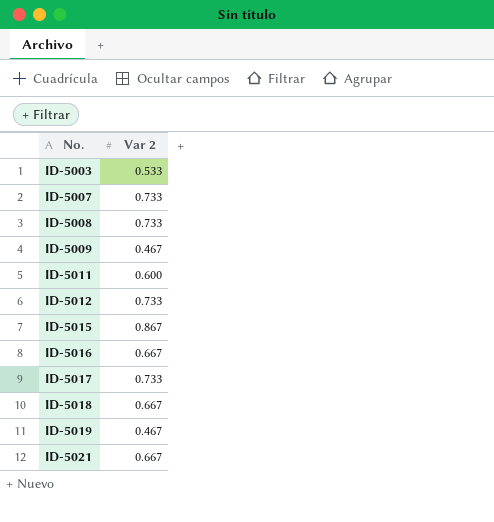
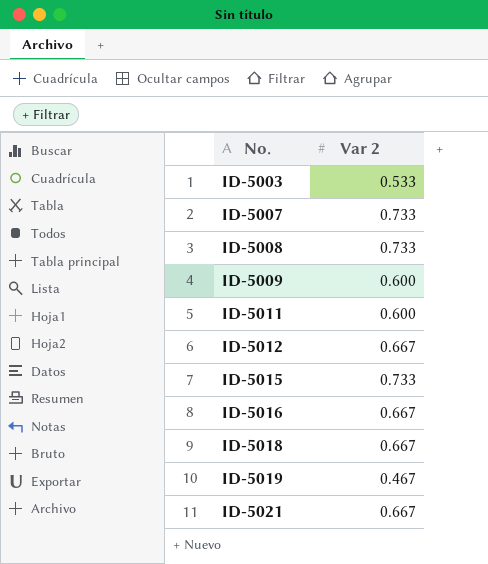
row ID-5017: 0.733 -> none
ID-5009 | Var 2: 0.467 -> 0.600
ID-5012 | Var 2: 0.733 -> 0.667
ID-5015 | Var 2: 0.867 -> 0.733

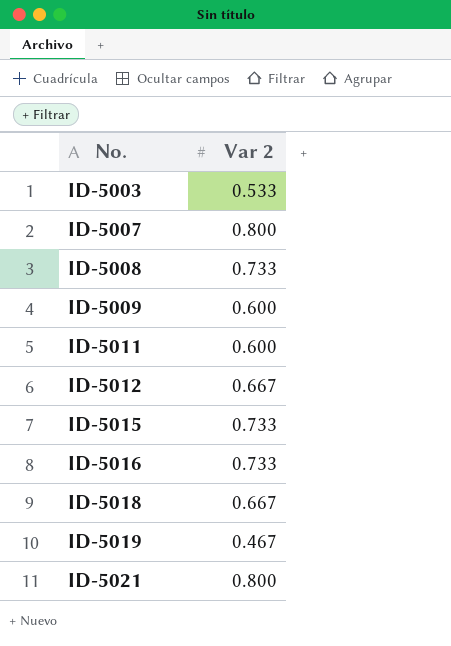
ID-5007 | Var 2: 0.733 -> 0.800
ID-5016 | Var 2: 0.667 -> 0.733
ID-5021 | Var 2: 0.667 -> 0.800

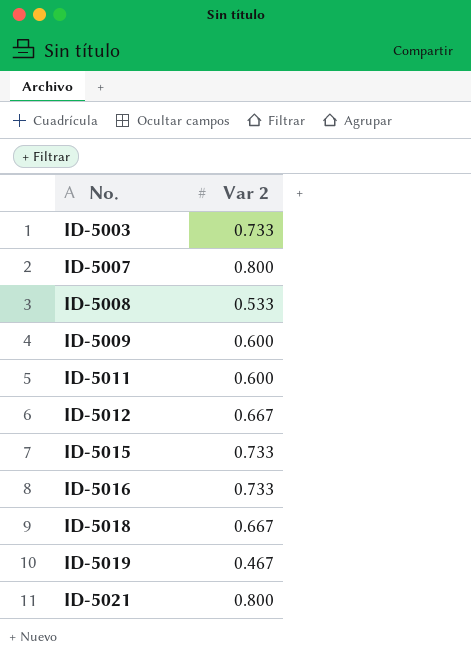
ID-5003 | Var 2: 0.533 -> 0.733
ID-5008 | Var 2: 0.733 -> 0.533

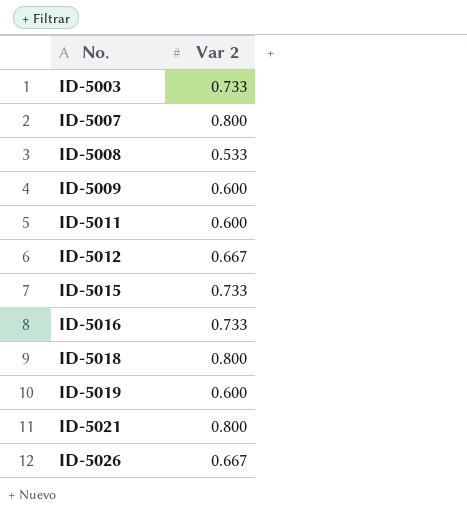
ID-5018 | Var 2: 0.667 -> 0.800
ID-5019 | Var 2: 0.467 -> 0.600
row ID-5026: none -> 0.667

